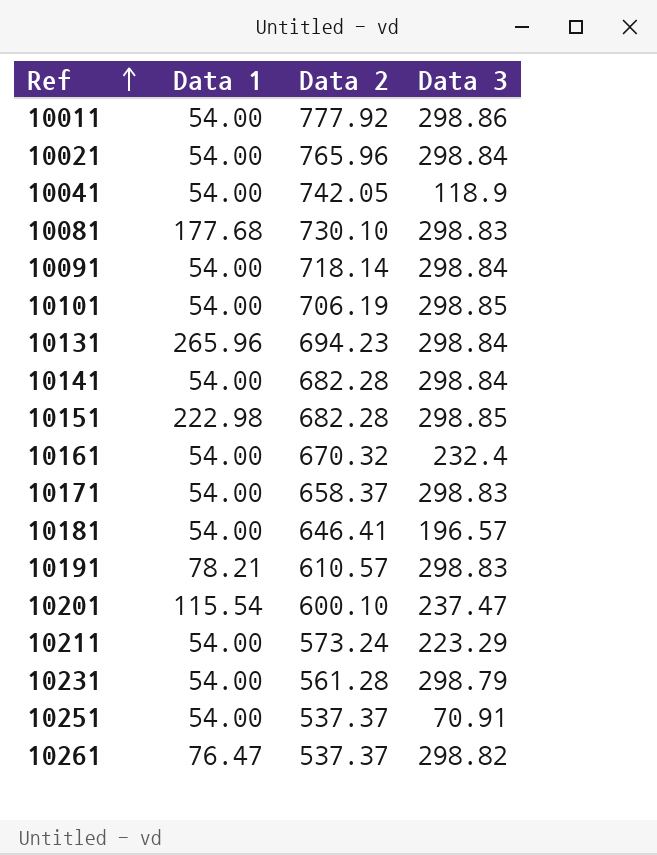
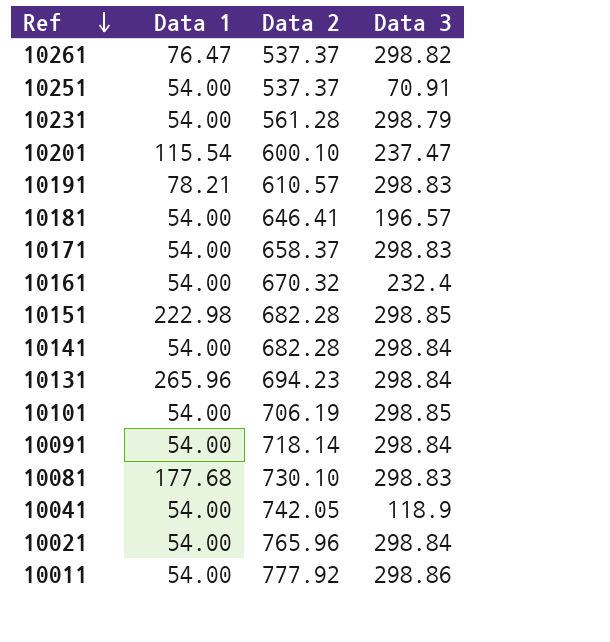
row order: Ref ascending -> Ref descending
row 10211: 54.00 | 573.24 | 223.29 -> none

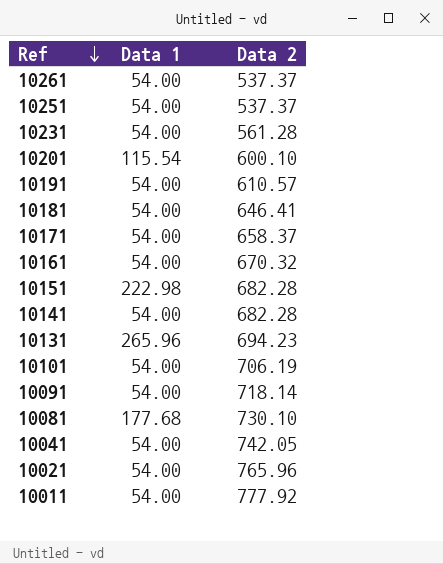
column Data 3 | position: 4 -> none
10261 | Data 1: 76.47 -> 54.00
10191 | Data 1: 78.21 -> 54.00

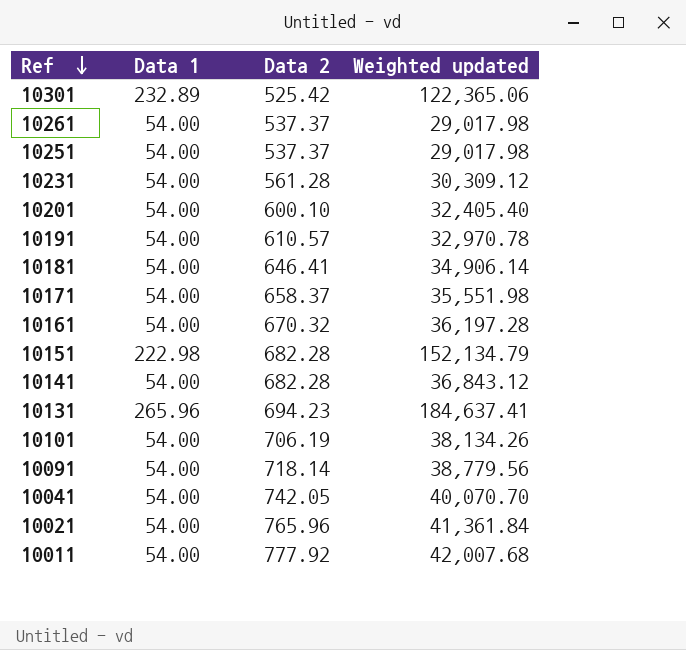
column Weighted updated | formula: none -> [Data 1] * [Data 2]
row 10081: 177.68 | 730.10 -> none
row 10301: none -> 232.89 | 525.42 | 122,365.06
10201 | Data 1: 115.54 -> 54.00

